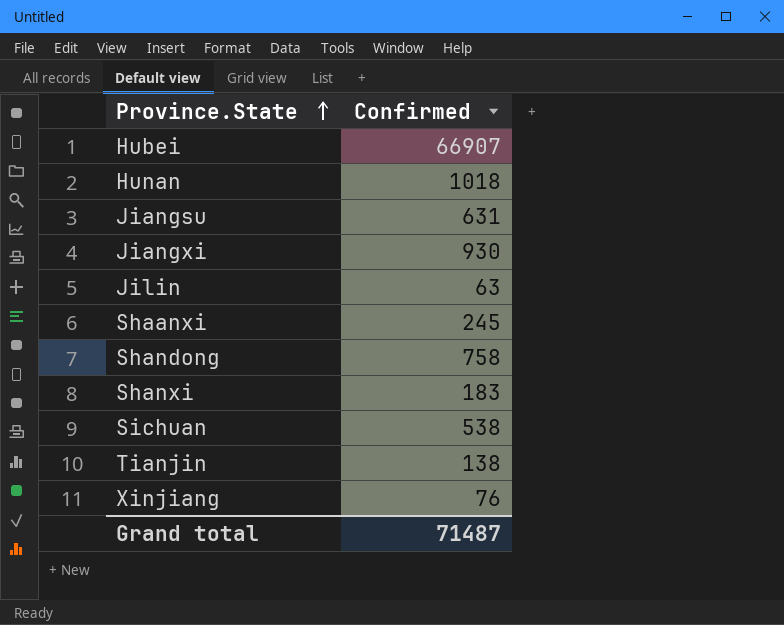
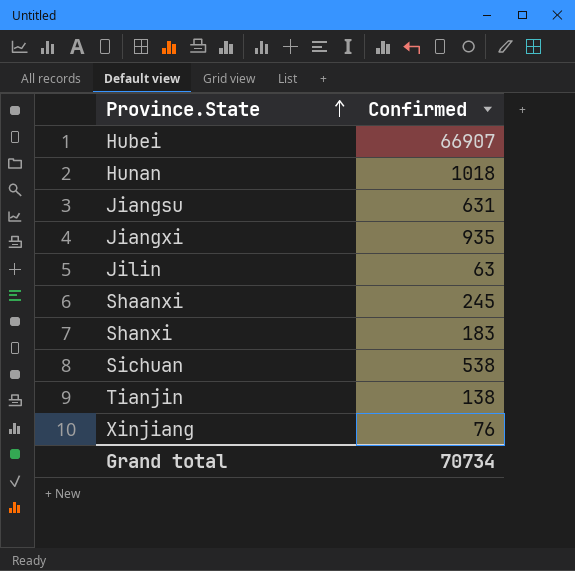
row Shandong: 758 -> none
Jiangxi | Confirmed: 930 -> 935
Grand total | Confirmed: 71487 -> 70734

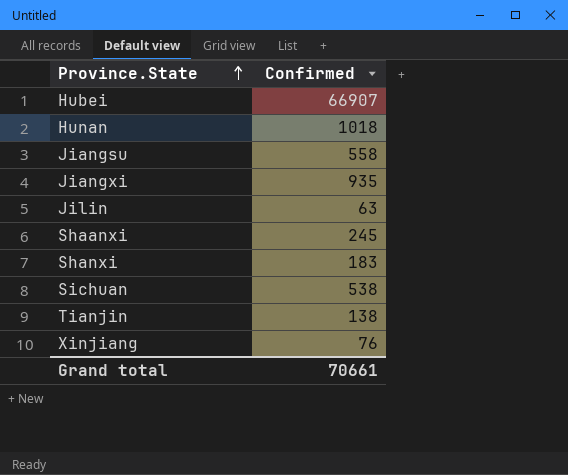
Jiangsu | Confirmed: 631 -> 558
Grand total | Confirmed: 70734 -> 70661

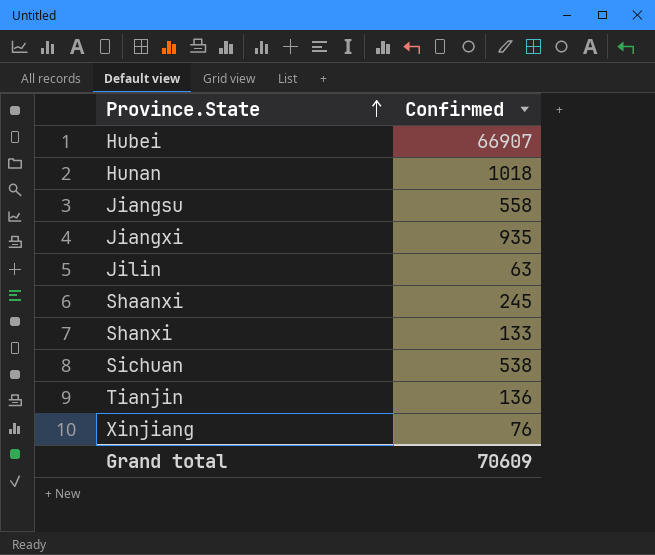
Shanxi | Confirmed: 183 -> 133
Tianjin | Confirmed: 138 -> 136
Grand total | Confirmed: 70661 -> 70609

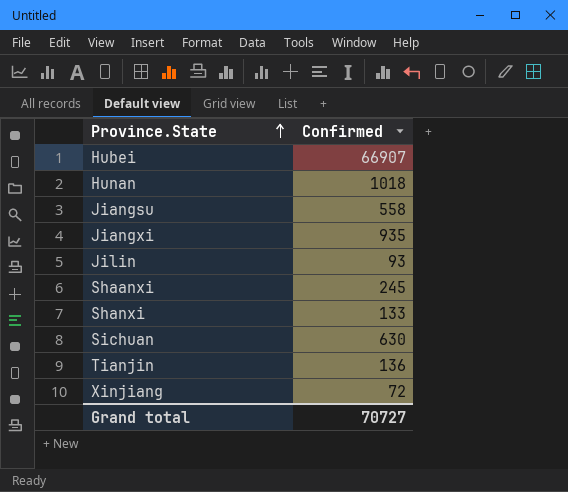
Jilin | Confirmed: 63 -> 93
Sichuan | Confirmed: 538 -> 630
Xinjiang | Confirmed: 76 -> 72
Grand total | Confirmed: 70609 -> 70727

